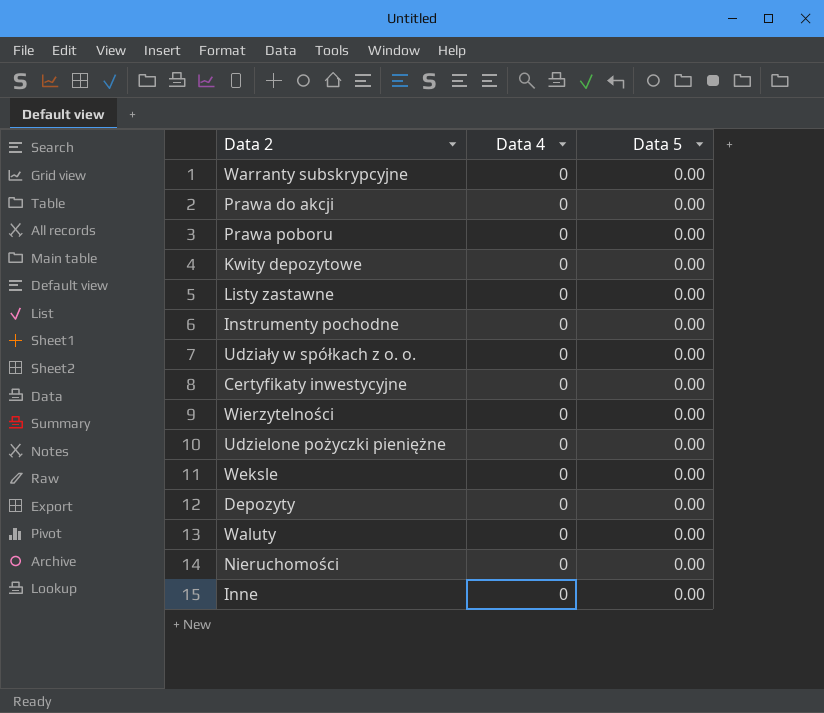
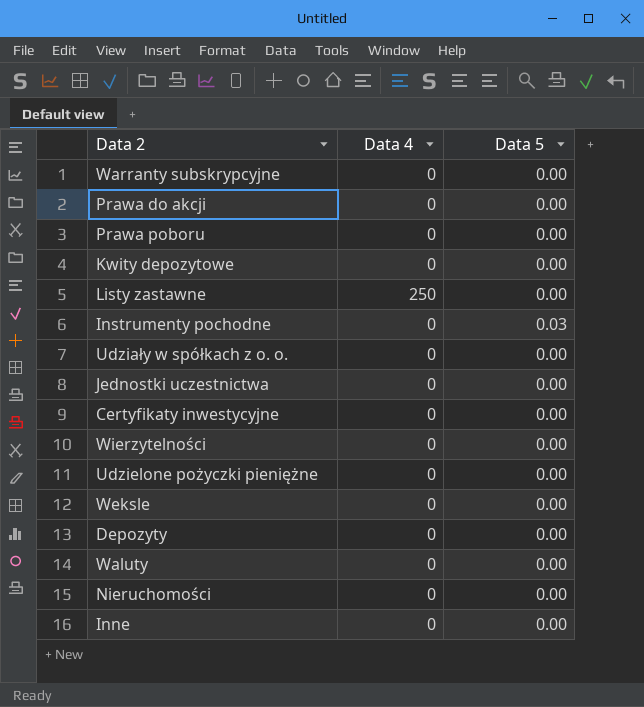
Listy zastawne | Data 4: 0 -> 250
Instrumenty pochodne | Data 5: 0.00 -> 0.03
row Jednostki uczestnictwa: none -> 0 | 0.00

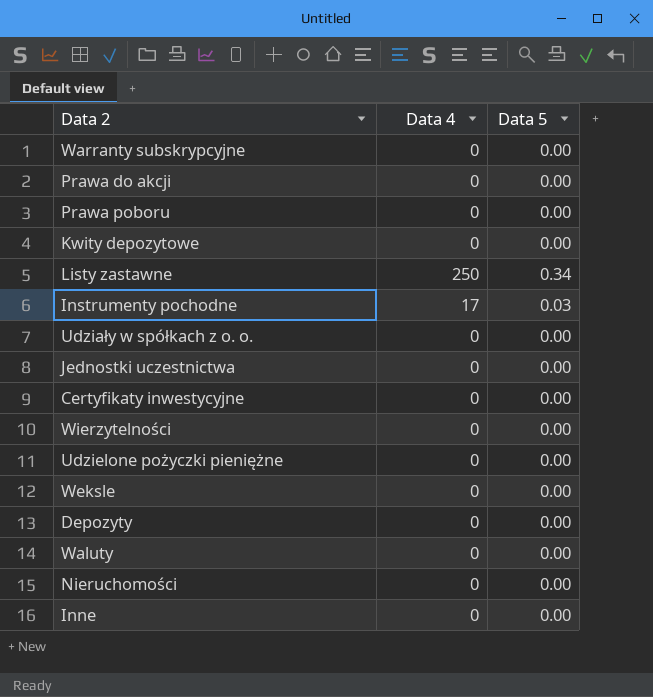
Listy zastawne | Data 5: 0.00 -> 0.34
Instrumenty pochodne | Data 4: 0 -> 17

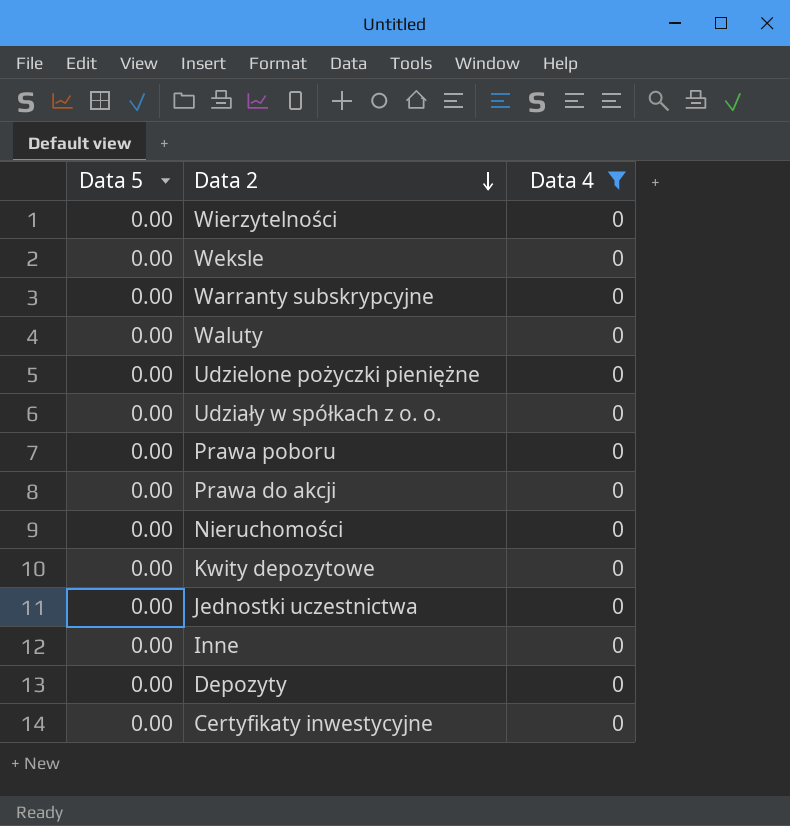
filter: none -> Data 4 = 0
row order: none -> Data 2 descending
column Data 5 | position: 3 -> 1

